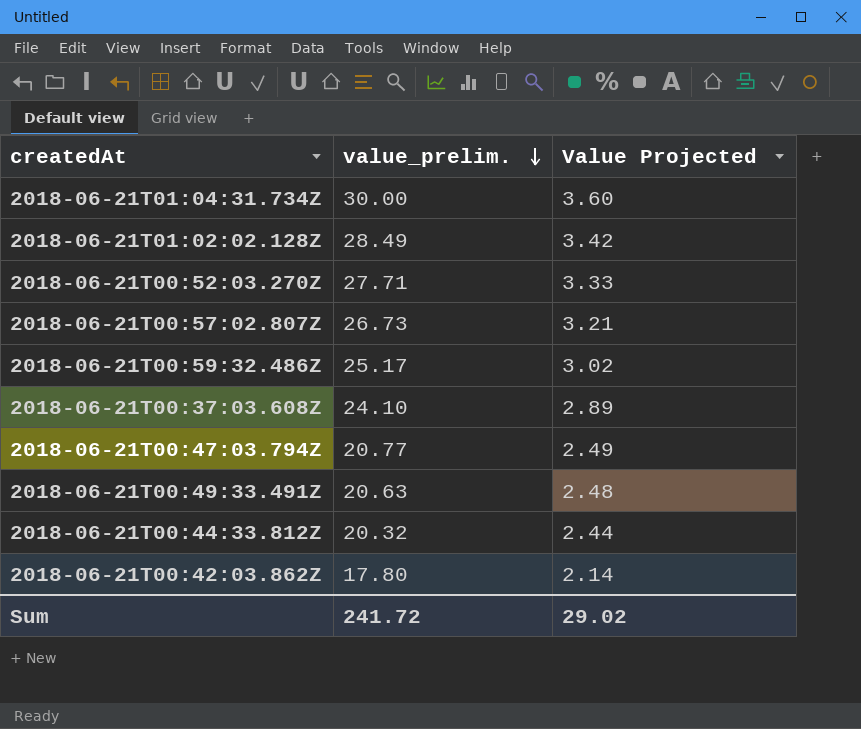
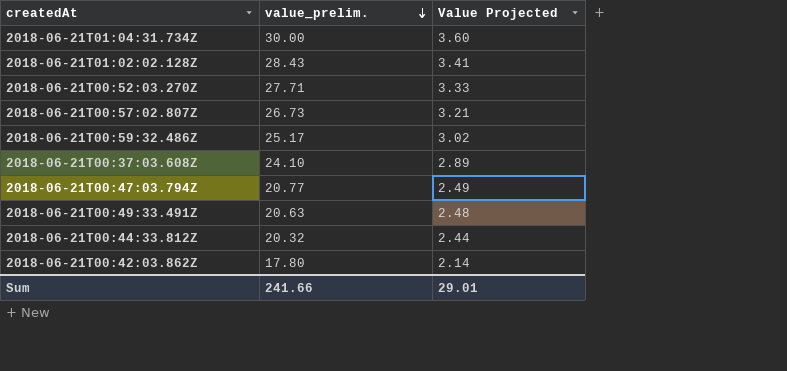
2018-06-21T01:02:02.128Z | value_prelim.: 28.49 -> 28.43
2018-06-21T01:02:02.128Z | Value Projected: 3.42 -> 3.41
Sum | value_prelim.: 241.72 -> 241.66
Sum | Value Projected: 29.02 -> 29.01

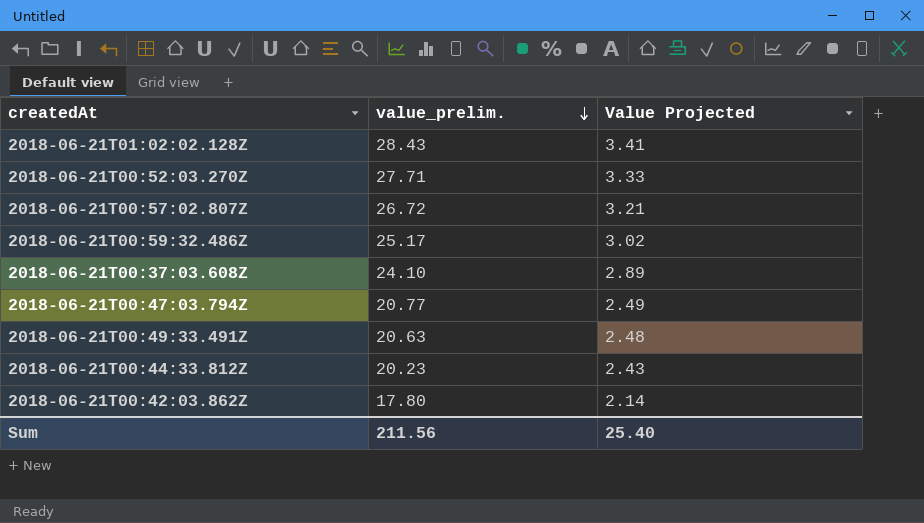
row 2018-06-21T01:04:31.734Z: 30.00 | 3.60 -> none
2018-06-21T00:57:02.807Z | value_prelim.: 26.73 -> 26.72
2018-06-21T00:44:33.812Z | value_prelim.: 20.32 -> 20.23
2018-06-21T00:44:33.812Z | Value Projected: 2.44 -> 2.43
Sum | value_prelim.: 241.66 -> 211.56
Sum | Value Projected: 29.01 -> 25.40

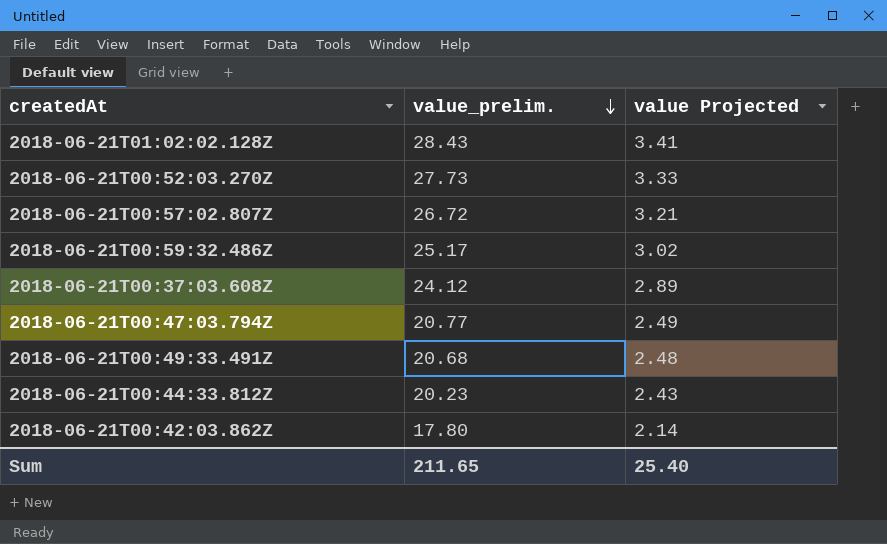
column name: Value Projected -> value Projected
2018-06-21T00:52:03.270Z | value_prelim.: 27.71 -> 27.73
2018-06-21T00:37:03.608Z | value_prelim.: 24.10 -> 24.12
2018-06-21T00:49:33.491Z | value_prelim.: 20.63 -> 20.68
Sum | value_prelim.: 211.56 -> 211.65

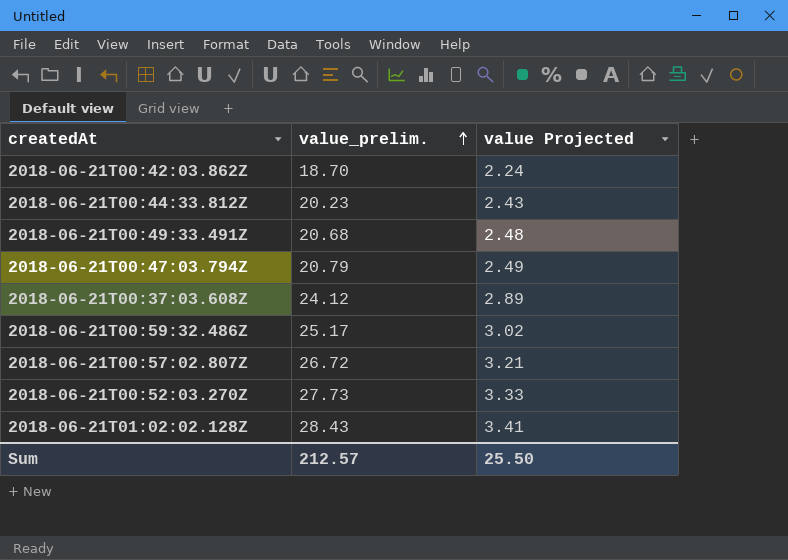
row order: value_prelim. descending -> value_prelim. ascending
2018-06-21T00:42:03.862Z | value_prelim.: 17.80 -> 18.70
2018-06-21T00:42:03.862Z | value Projected: 2.14 -> 2.24
2018-06-21T00:47:03.794Z | value_prelim.: 20.77 -> 20.79
Sum | value_prelim.: 211.65 -> 212.57
Sum | value Projected: 25.40 -> 25.50

